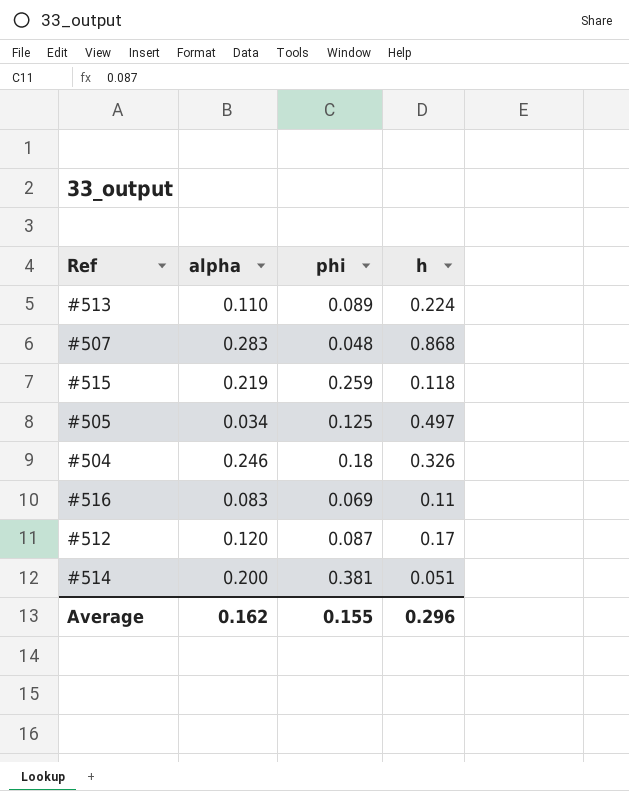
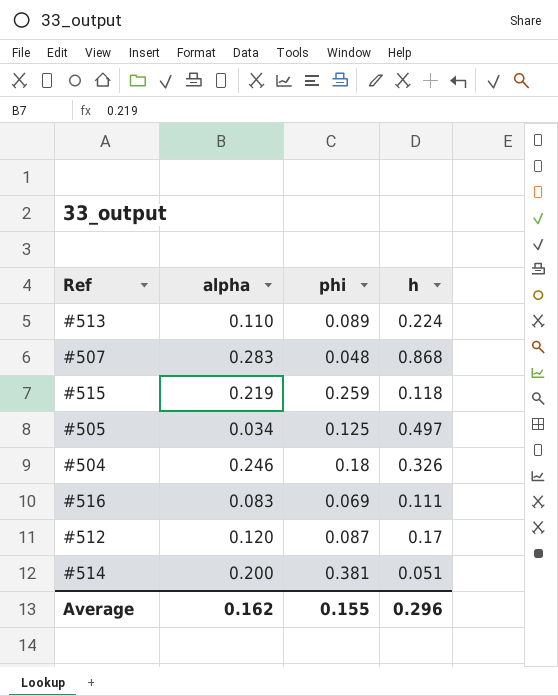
#516 | h: 0.11 -> 0.111

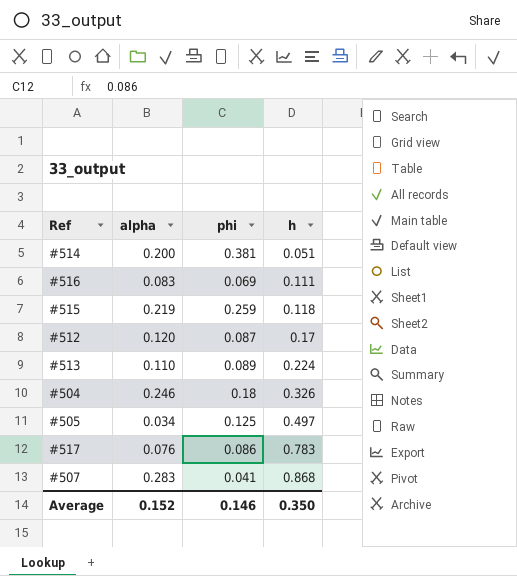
row order: none -> h ascending
row #517: none -> 0.076 | 0.086 | 0.783
#507 | phi: 0.048 -> 0.041
Average | alpha: 0.162 -> 0.152
Average | phi: 0.155 -> 0.146
Average | h: 0.296 -> 0.350

